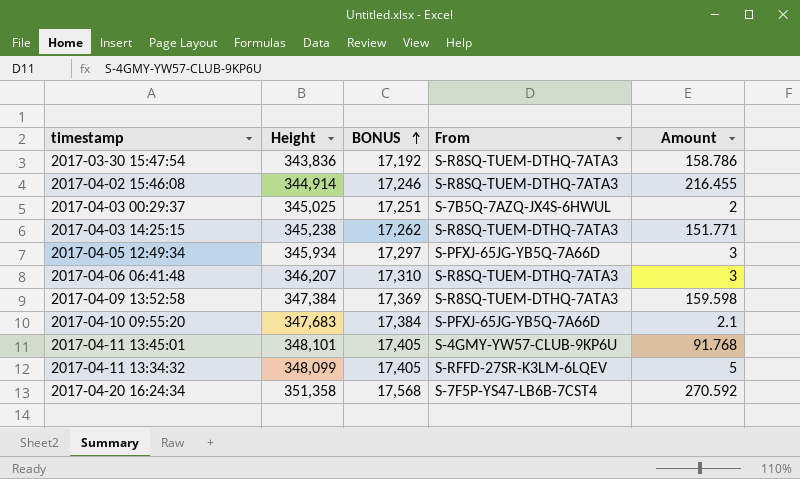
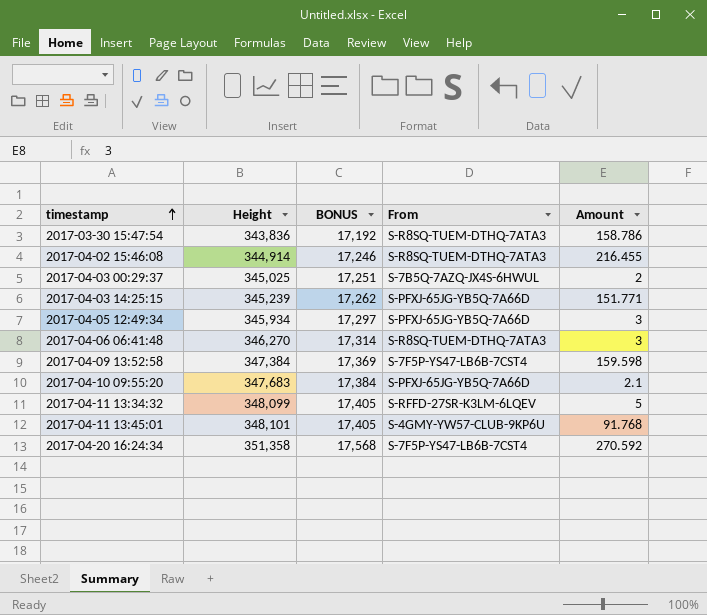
row order: BONUS ascending -> timestamp ascending
2017-04-03 14:25:15 | Height: 345,238 -> 345,239
2017-04-03 14:25:15 | From: S-R8SQ-TUEM-DTHQ-7ATA3 -> S-PFXJ-65JG-YB5Q-7A66D
2017-04-06 06:41:48 | Height: 346,207 -> 346,270
2017-04-06 06:41:48 | BONUS: 17,310 -> 17,314
2017-04-09 13:52:58 | From: S-R8SQ-TUEM-DTHQ-7ATA3 -> S-7F5P-YS47-LB6B-7CST4

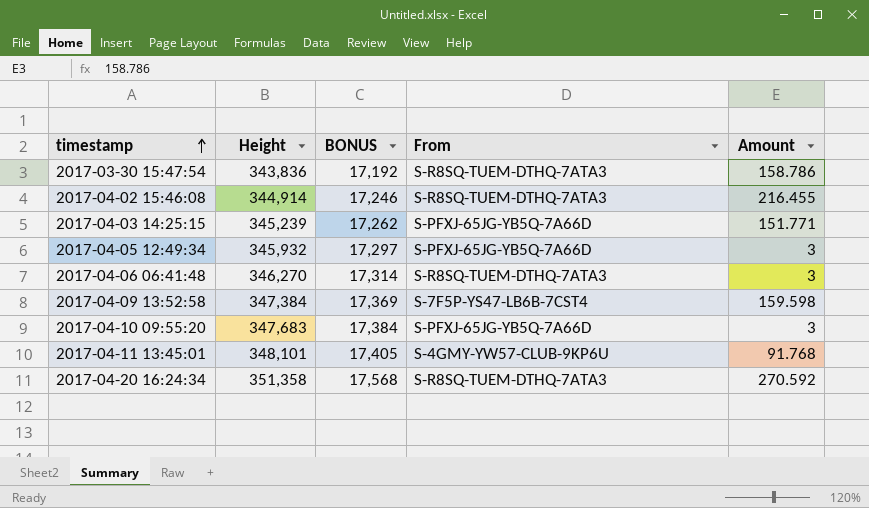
row 2017-04-03 00:29:37: 345,025 | 17,251 | S-7B5Q-7AZQ-JX4S-6HWUL | 2 -> none
row 2017-04-11 13:34:32: 348,099 | 17,405 | S-RFFD-27SR-K3LM-6LQEV | 5 -> none
2017-04-05 12:49:34 | Height: 345,934 -> 345,932
2017-04-10 09:55:20 | Amount: 2.1 -> 3
2017-04-20 16:24:34 | From: S-7F5P-YS47-LB6B-7CST4 -> S-R8SQ-TUEM-DTHQ-7ATA3

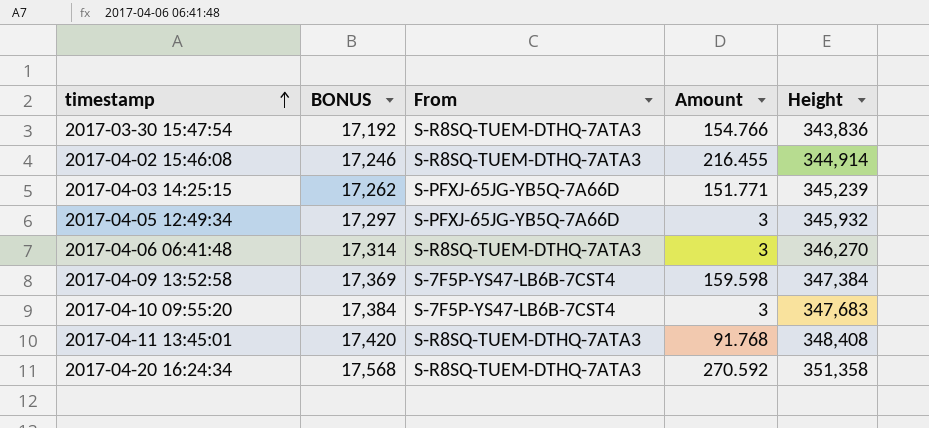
column Height | position: 2 -> 5
2017-03-30 15:47:54 | Amount: 158.786 -> 154.766
2017-04-10 09:55:20 | From: S-PFXJ-65JG-YB5Q-7A66D -> S-7F5P-YS47-LB6B-7CST4
2017-04-11 13:45:01 | BONUS: 17,405 -> 17,420
2017-04-11 13:45:01 | From: S-4GMY-YW57-CLUB-9KP6U -> S-R8SQ-TUEM-DTHQ-7ATA3
2017-04-11 13:45:01 | Height: 348,101 -> 348,408

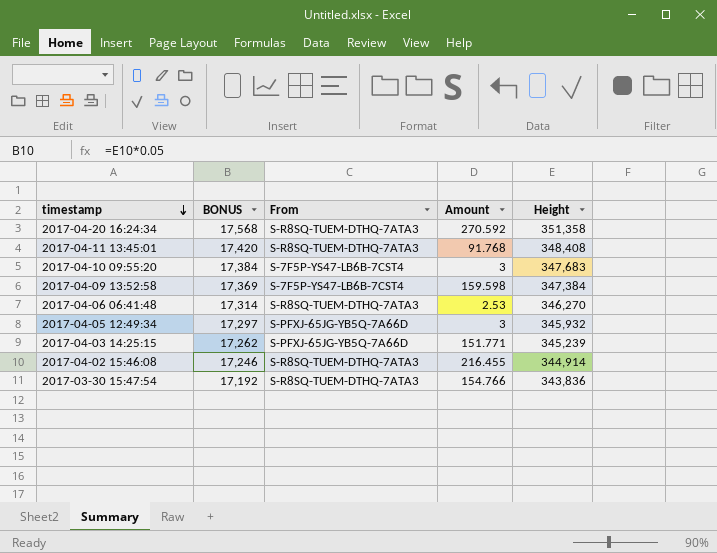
row order: timestamp ascending -> timestamp descending
2017-04-06 06:41:48 | Amount: 3 -> 2.53

